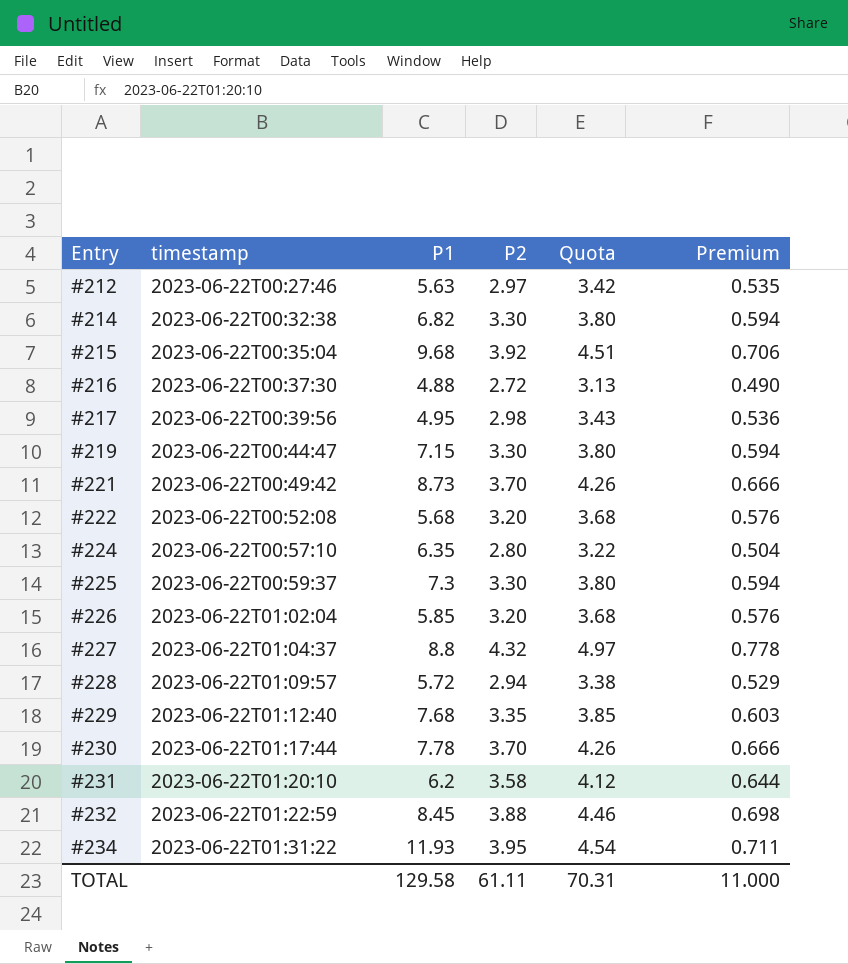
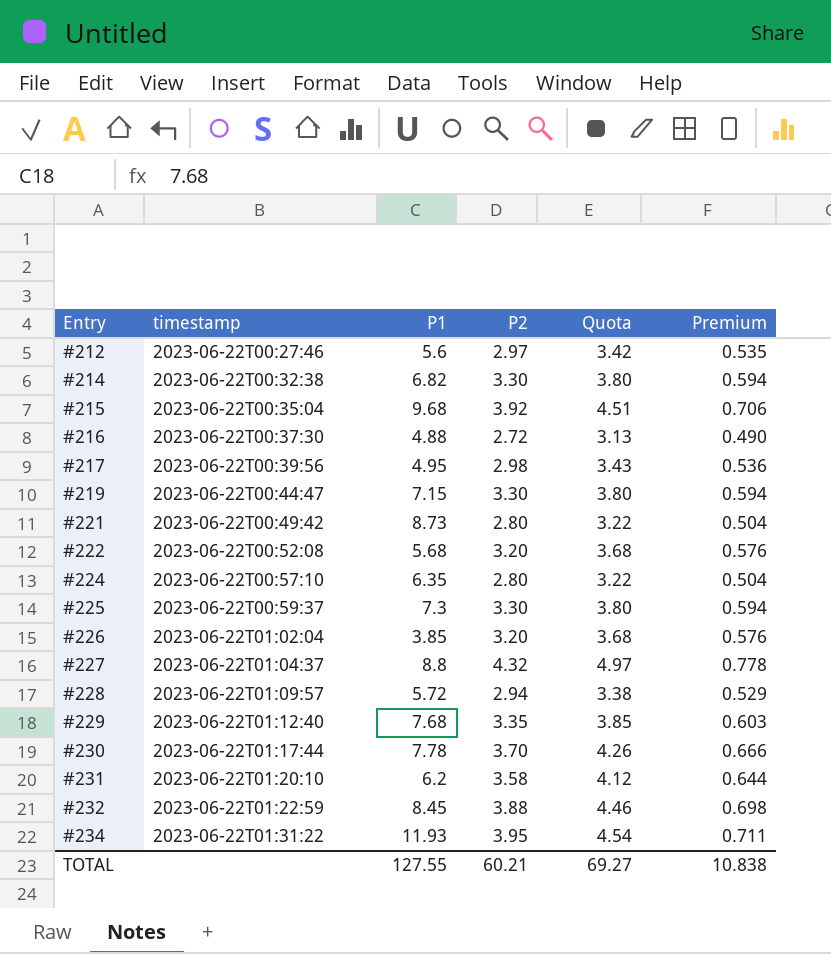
#212 | P1: 5.63 -> 5.6
#221 | P2: 3.70 -> 2.80
#221 | Quota: 4.26 -> 3.22
#221 | Premium: 0.666 -> 0.504
#226 | P1: 5.85 -> 3.85
TOTAL | P1: 129.58 -> 127.55
TOTAL | P2: 61.11 -> 60.21
TOTAL | Quota: 70.31 -> 69.27
TOTAL | Premium: 11.000 -> 10.838

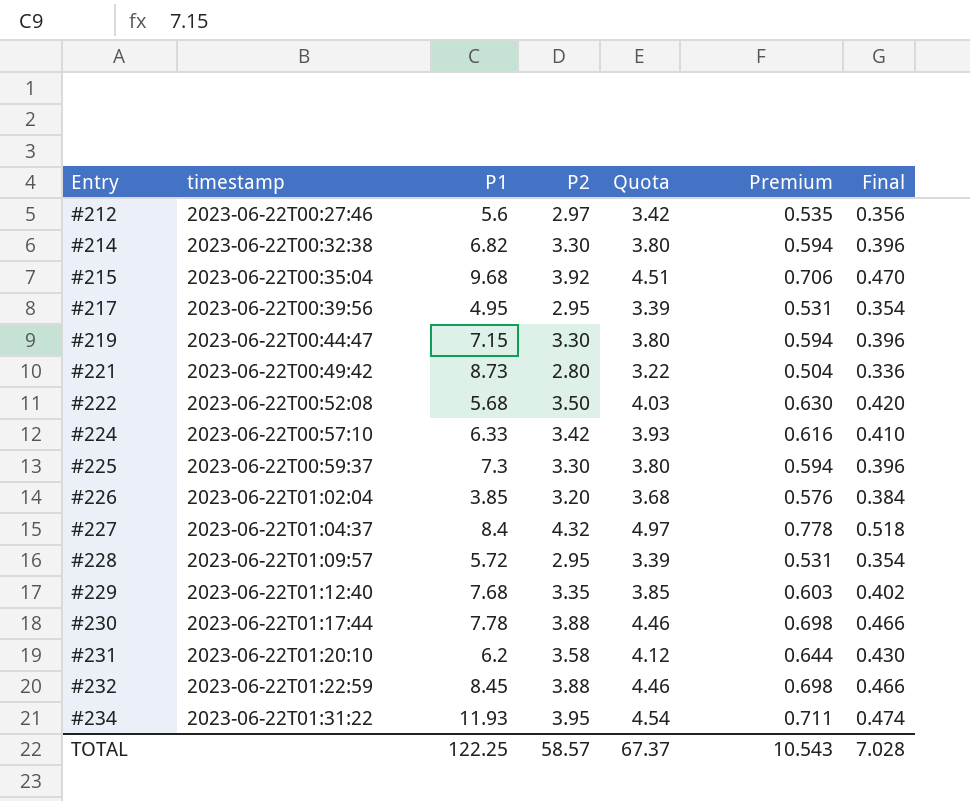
column Final | formula: none -> [P2] * 0.12
row #216: 2023-06-22T00:37:30 | 4.88 | 2.72 | 3.13 | 0.490 -> none
#217 | P2: 2.98 -> 2.95
#217 | Quota: 3.43 -> 3.39
#217 | Premium: 0.536 -> 0.531
#222 | P2: 3.20 -> 3.50
#222 | Quota: 3.68 -> 4.03
#222 | Premium: 0.576 -> 0.630
#224 | P1: 6.35 -> 6.33
#224 | P2: 2.80 -> 3.42
#224 | Quota: 3.22 -> 3.93
#224 | Premium: 0.504 -> 0.616
#227 | P1: 8.8 -> 8.4
#228 | P2: 2.94 -> 2.95
#228 | Quota: 3.38 -> 3.39
#228 | Premium: 0.529 -> 0.531
#230 | P2: 3.70 -> 3.88
#230 | Quota: 4.26 -> 4.46
#230 | Premium: 0.666 -> 0.698
TOTAL | P1: 127.55 -> 122.25
TOTAL | P2: 60.21 -> 58.57
TOTAL | Quota: 69.27 -> 67.37
TOTAL | Premium: 10.838 -> 10.543

